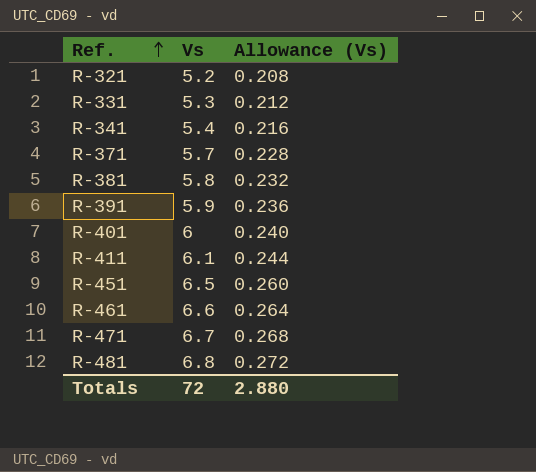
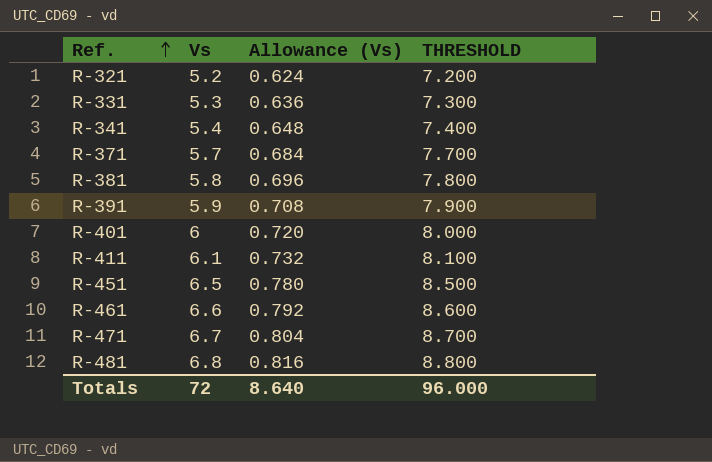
column Allowance (Vs) | formula: [Vs] * 0.04 -> [Vs] * 0.12
column THRESHOLD | formula: none -> [Vs] + 2
Totals | Allowance (Vs): 2.880 -> 8.640

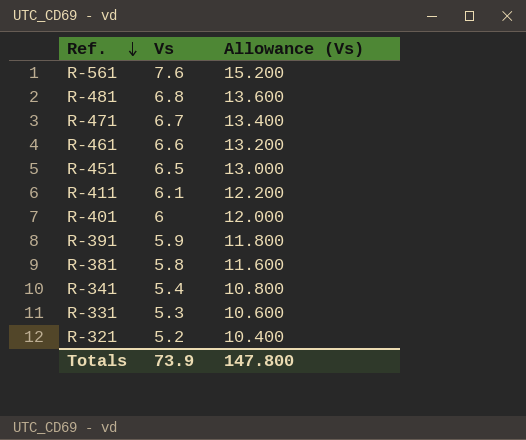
row order: Ref. ascending -> Ref. descending
column THRESHOLD | formula: [Vs] + 2 -> none
column Allowance (Vs) | formula: [Vs] * 0.12 -> [Vs] * 2
row R-371: 5.7 | 0.684 | 7.700 -> none
row R-561: none -> 7.6 | 15.200
Totals | Vs: 72 -> 73.9
Totals | Allowance (Vs): 8.640 -> 147.800

